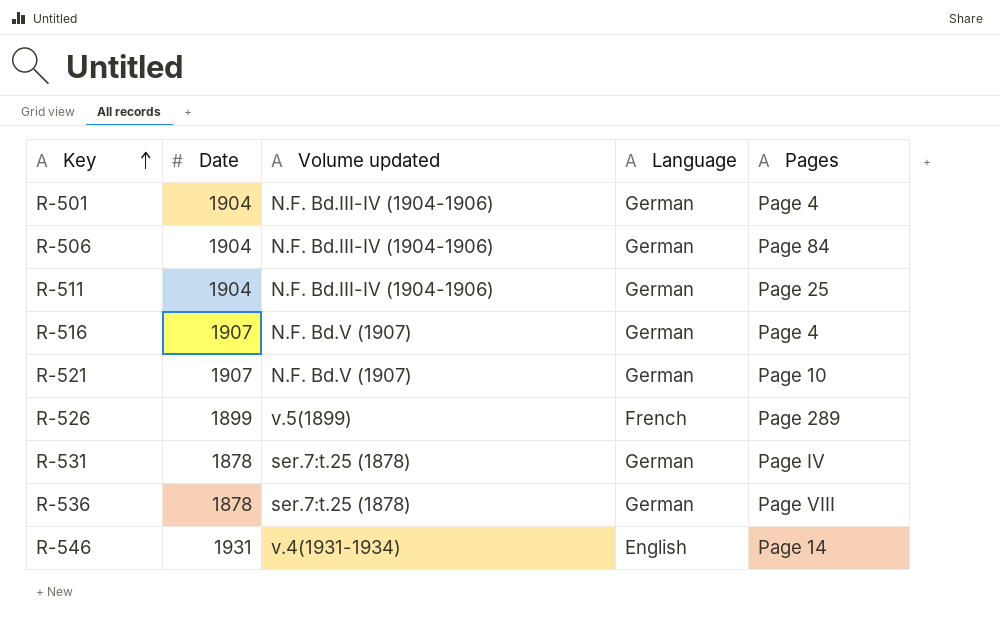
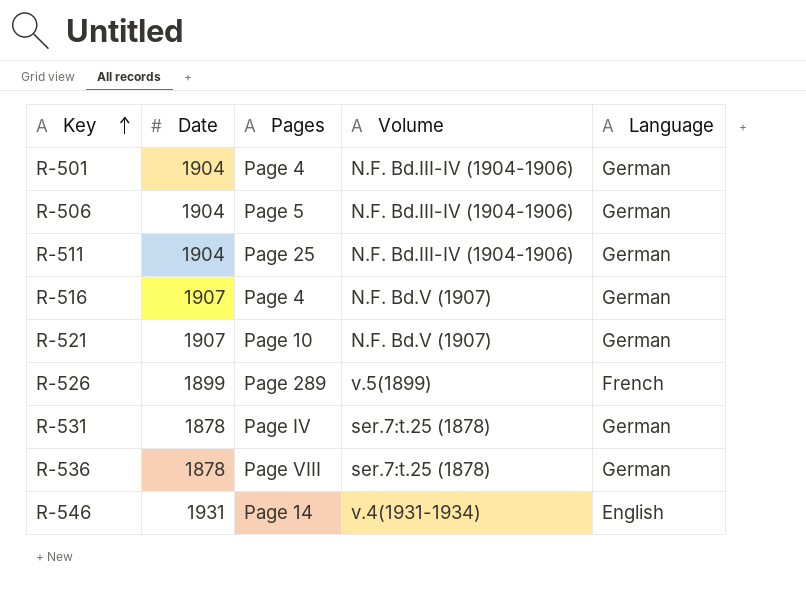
column Pages | position: 5 -> 3
column name: Volume updated -> Volume
R-506 | Pages: Page 84 -> Page 5

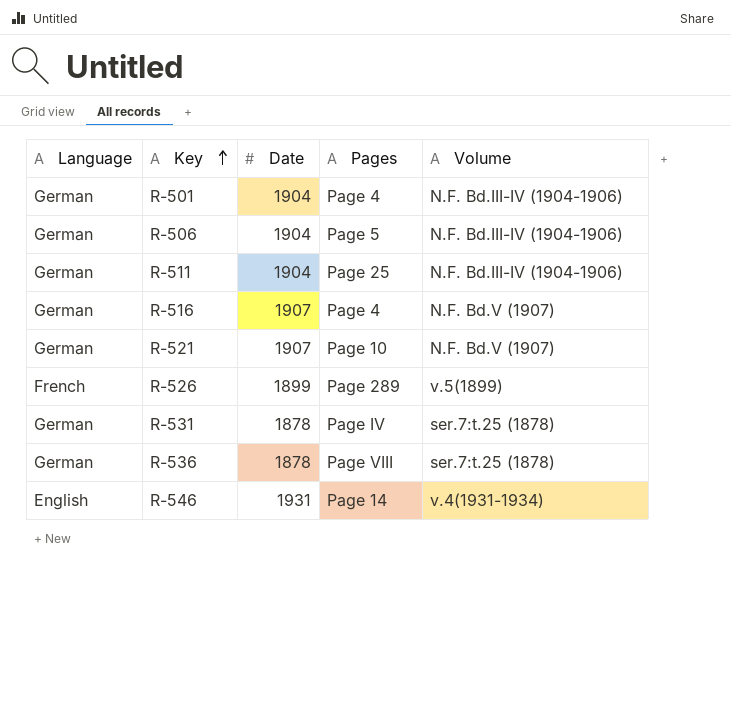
column Language | position: 5 -> 1

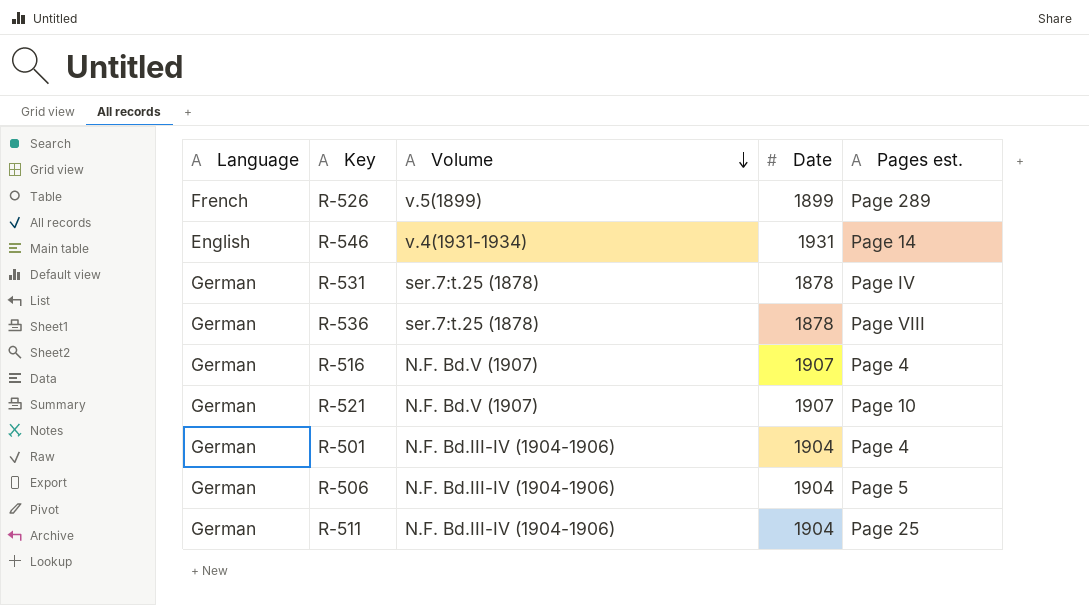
row order: Key ascending -> Volume descending
column Volume | position: 5 -> 3
column name: Pages -> Pages est.

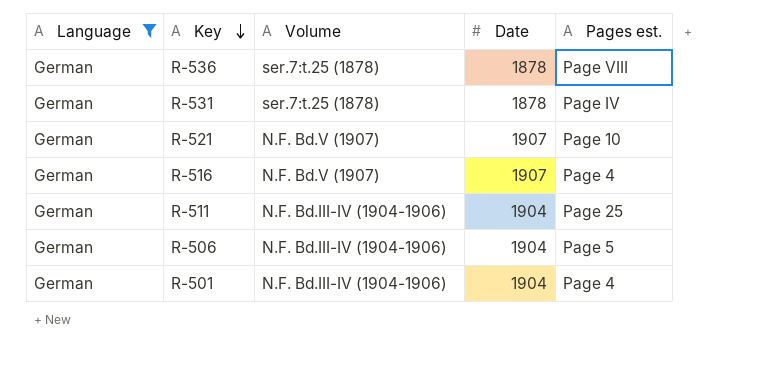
filter: none -> Language = German
row order: Volume descending -> Key descending

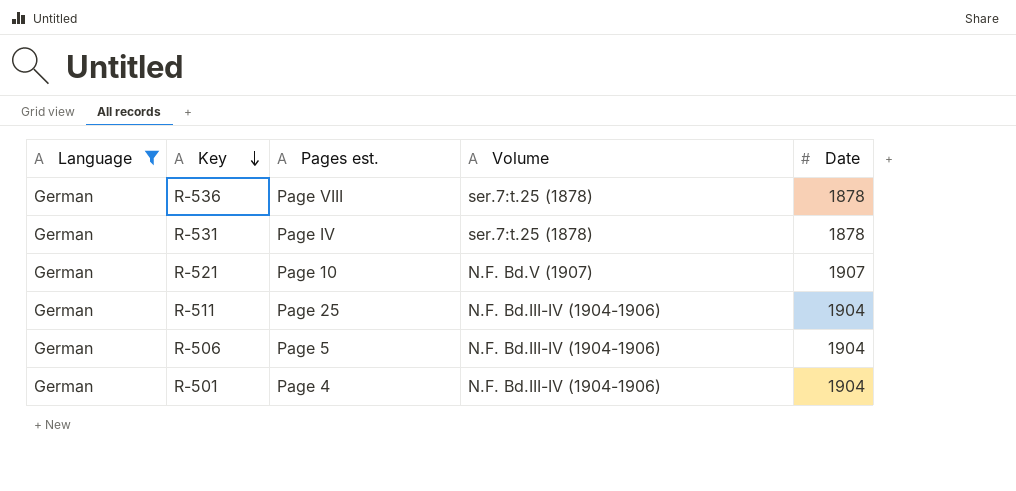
column Pages est. | position: 5 -> 3
row R-516: German | N.F. Bd.V (1907) | 1907 | Page 4 -> none

